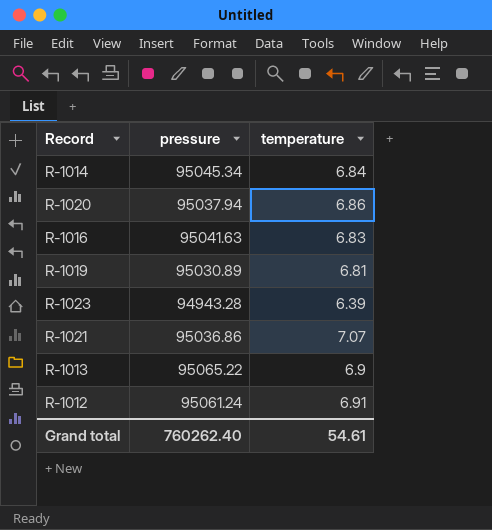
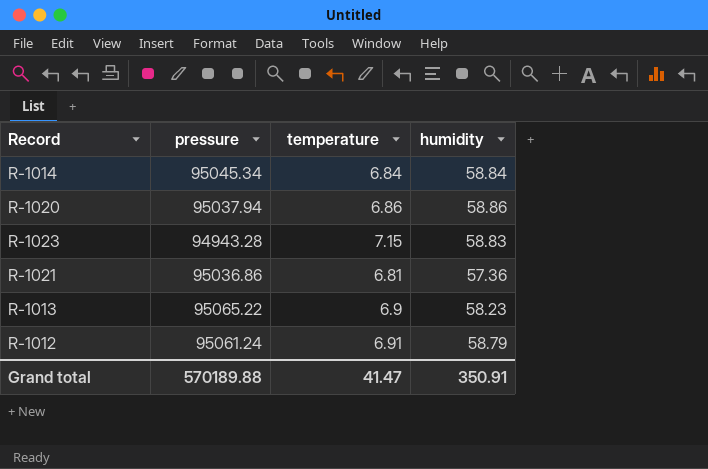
column humidity | position: none -> 4
row R-1016: 95041.63 | 6.83 -> none
row R-1019: 95030.89 | 6.81 -> none
R-1023 | temperature: 6.39 -> 7.15
R-1021 | temperature: 7.07 -> 6.81
Grand total | pressure: 760262.40 -> 570189.88
Grand total | temperature: 54.61 -> 41.47

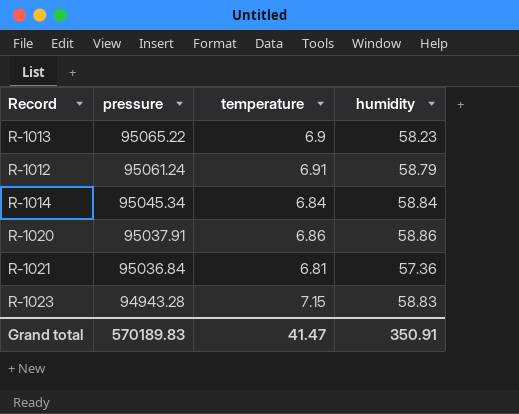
row order: none -> pressure descending
R-1020 | pressure: 95037.94 -> 95037.91
R-1021 | pressure: 95036.86 -> 95036.84
Grand total | pressure: 570189.88 -> 570189.83

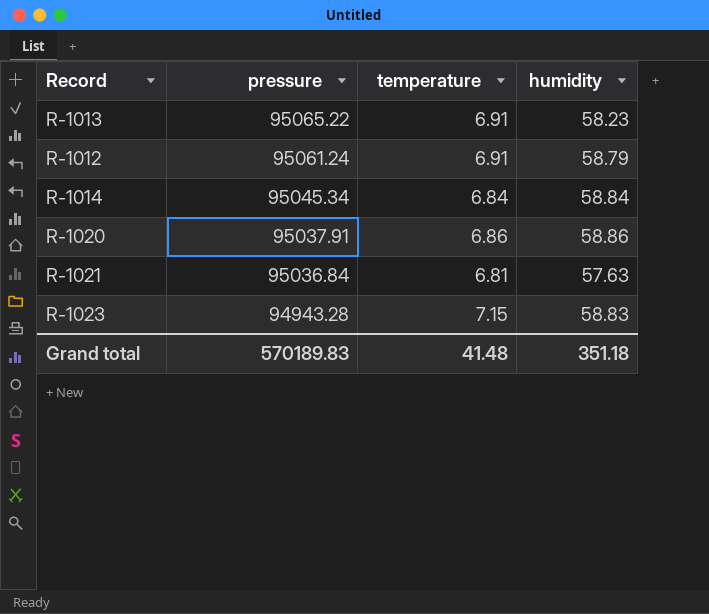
R-1013 | temperature: 6.9 -> 6.91
R-1021 | humidity: 57.36 -> 57.63
Grand total | temperature: 41.47 -> 41.48
Grand total | humidity: 350.91 -> 351.18

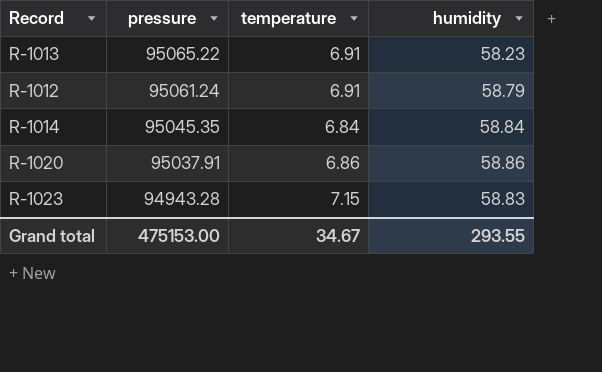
row R-1021: 95036.84 | 6.81 | 57.63 -> none
R-1014 | pressure: 95045.34 -> 95045.35
Grand total | pressure: 570189.83 -> 475153.00
Grand total | temperature: 41.48 -> 34.67
Grand total | humidity: 351.18 -> 293.55

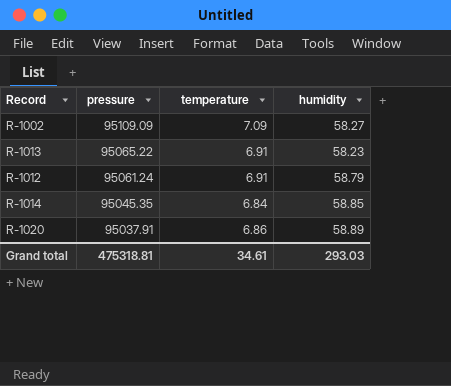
row R-1023: 94943.28 | 7.15 | 58.83 -> none
row R-1002: none -> 95109.09 | 7.09 | 58.27
R-1014 | humidity: 58.84 -> 58.85
R-1020 | humidity: 58.86 -> 58.89
Grand total | pressure: 475153.00 -> 475318.81
Grand total | temperature: 34.67 -> 34.61
Grand total | humidity: 293.55 -> 293.03

